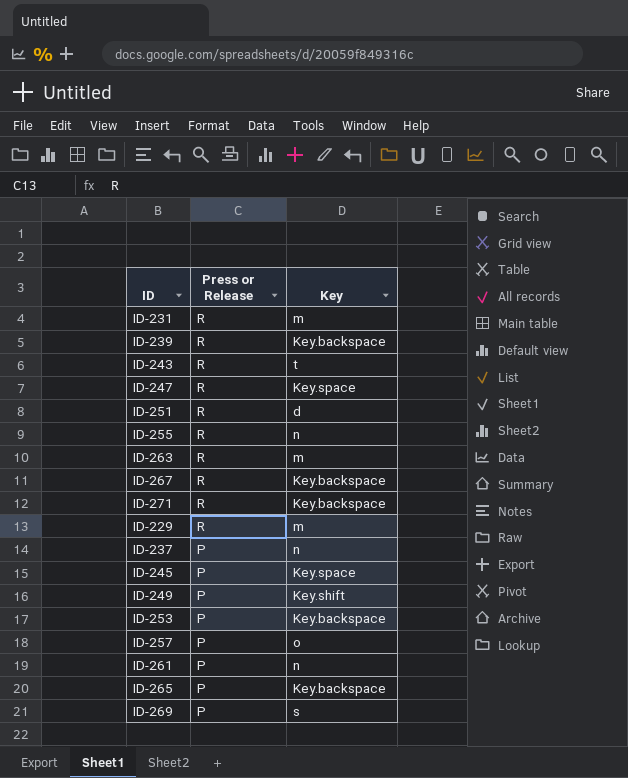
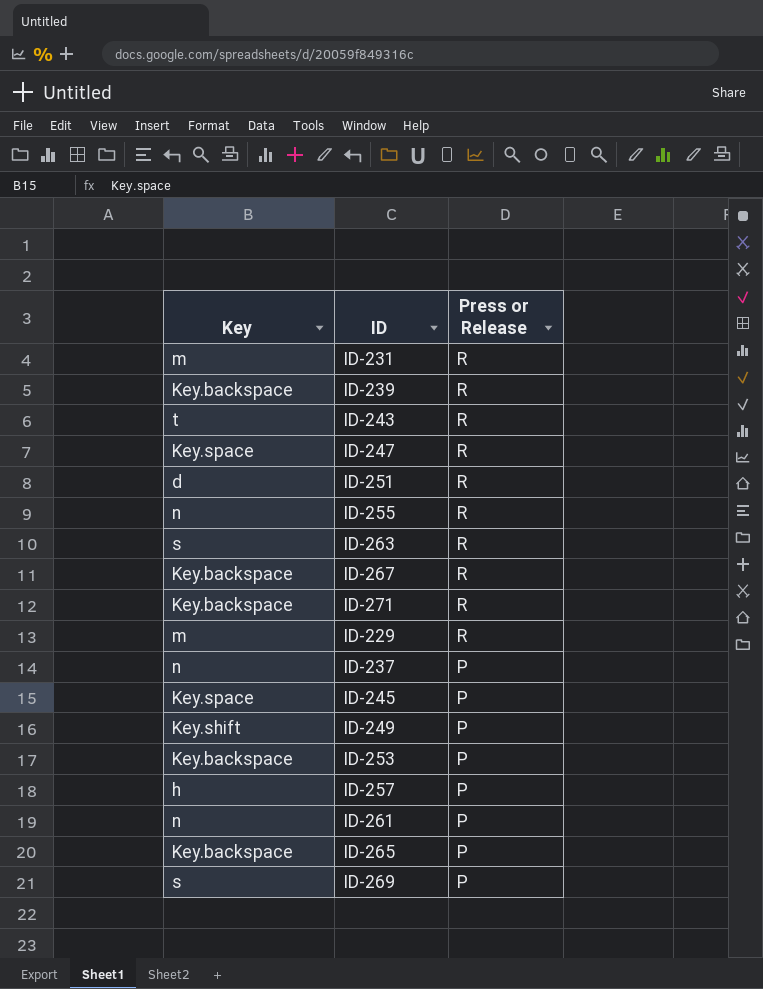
column Key | position: 3 -> 1
ID-263 | Key: m -> s
ID-257 | Key: o -> h

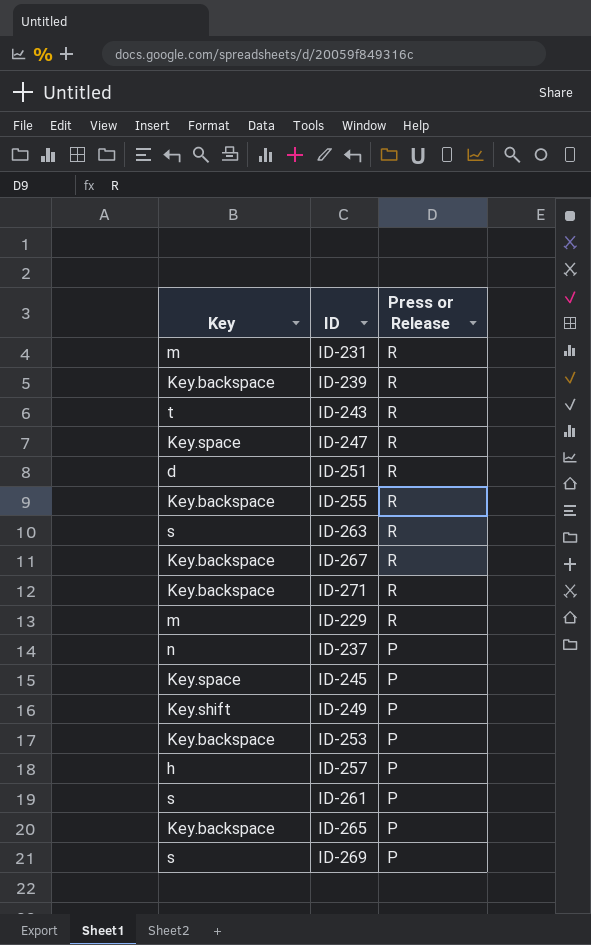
ID-255 | Key: n -> Key.backspace
ID-261 | Key: n -> s

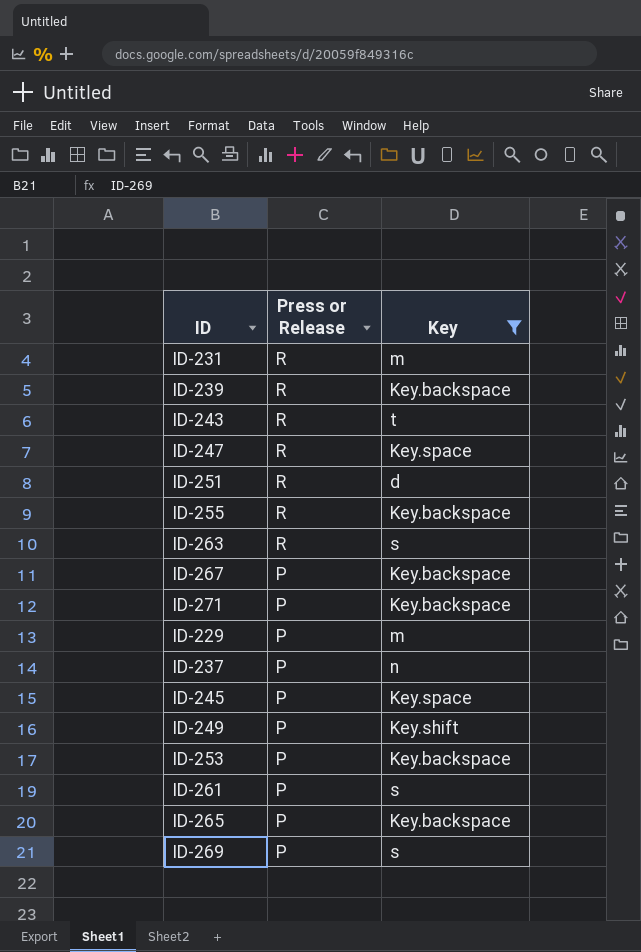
filter: none -> Key != h
column Key | position: 1 -> 3
ID-267 | Press or Release: R -> P
ID-271 | Press or Release: R -> P
ID-229 | Press or Release: R -> P

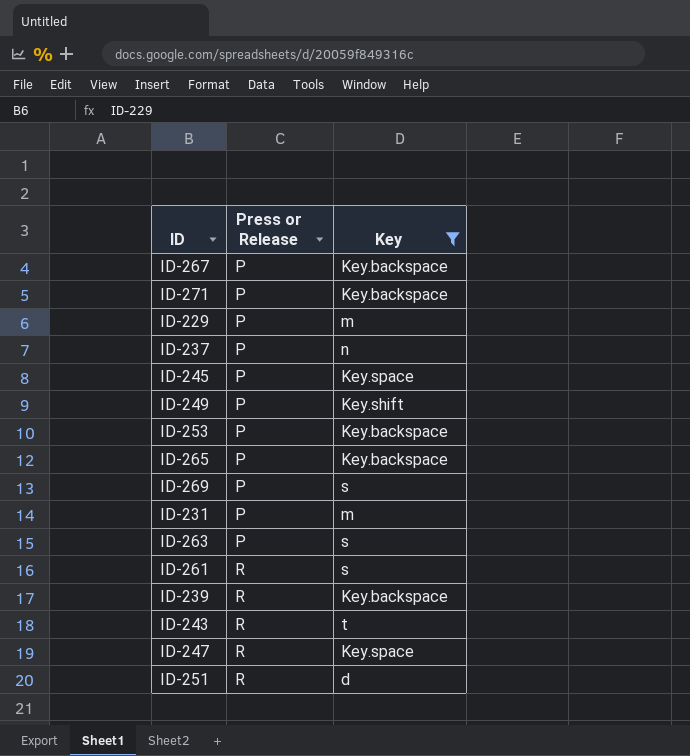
row order: Press or Release descending -> Press or Release ascending
row ID-255: R | Key.backspace -> none
ID-231 | Press or Release: R -> P
ID-263 | Press or Release: R -> P
ID-261 | Press or Release: P -> R

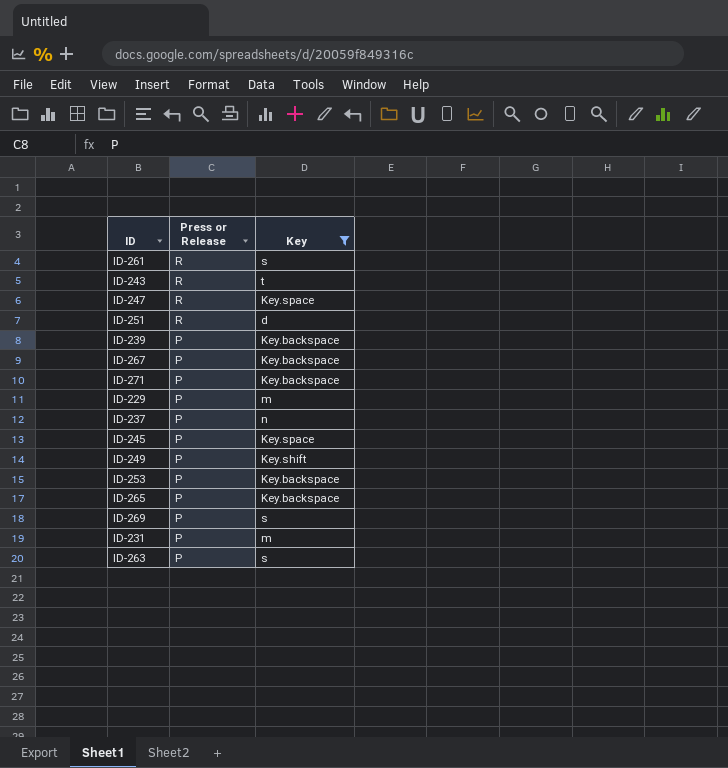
row order: Press or Release ascending -> Press or Release descending
ID-239 | Press or Release: R -> P

